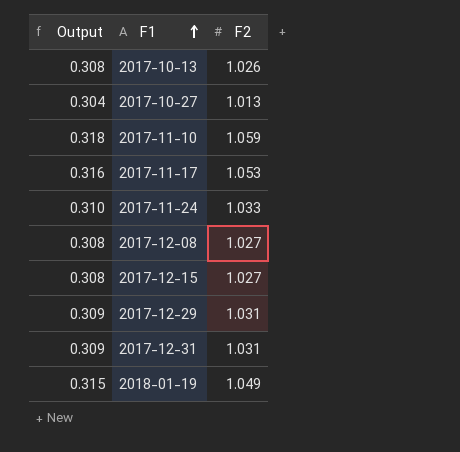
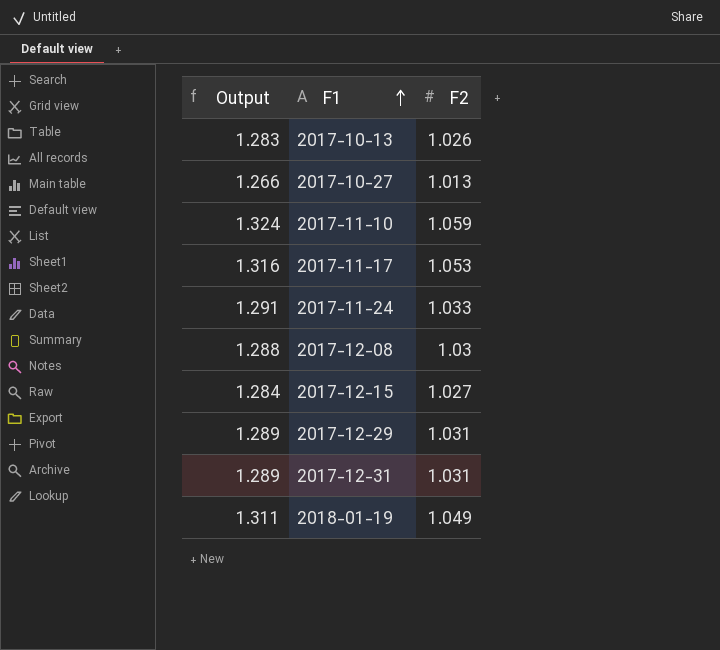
column Output | formula: [F2] * 0.3 -> [F2] * 1.25
2017-12-08 | F2: 1.027 -> 1.03

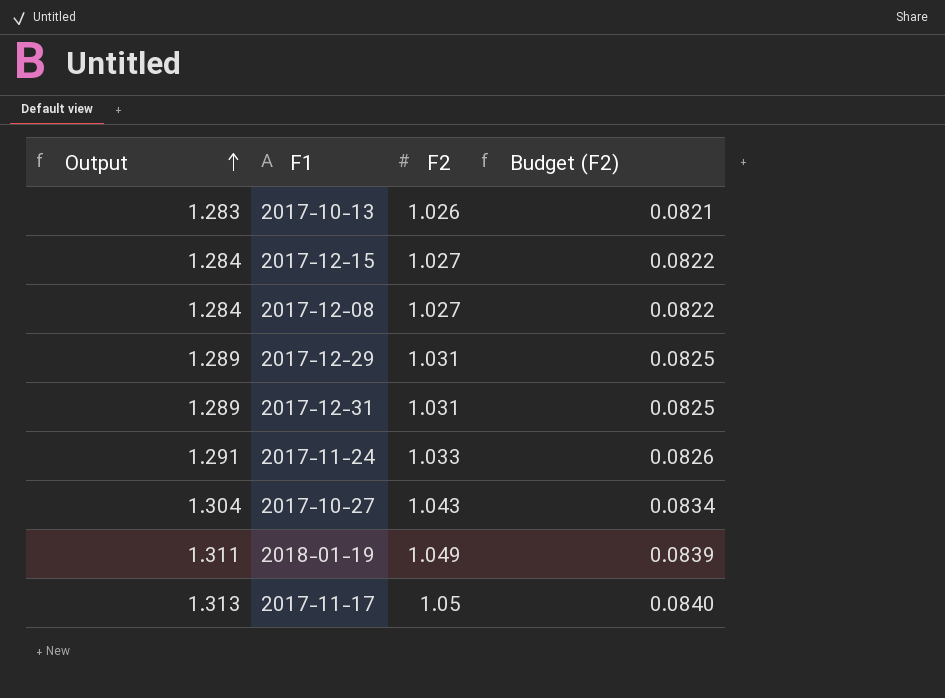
row order: F1 ascending -> Output ascending
column Budget (F2) | formula: none -> [F2] * 0.08
row 2017-11-10: 1.324 | 1.059 -> none
2017-12-08 | Output: 1.288 -> 1.284
2017-12-08 | F2: 1.03 -> 1.027
2017-10-27 | Output: 1.266 -> 1.304
2017-10-27 | F2: 1.013 -> 1.043
2017-11-17 | Output: 1.316 -> 1.313
2017-11-17 | F2: 1.053 -> 1.05

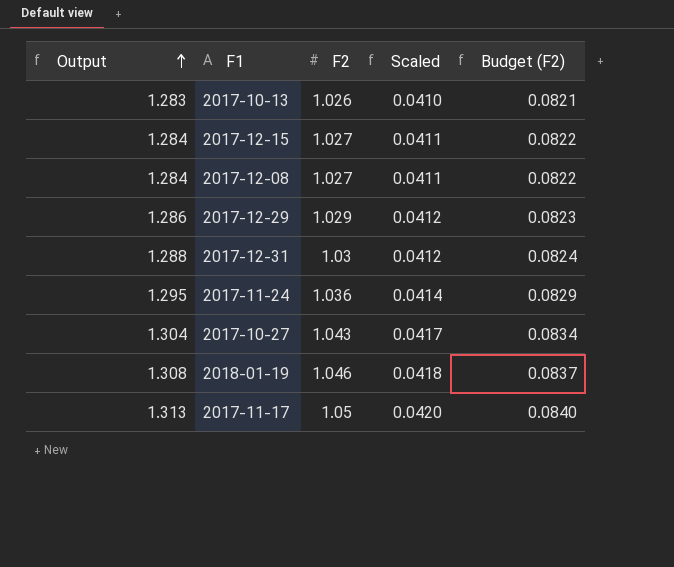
column Scaled | formula: none -> [F2] * 0.04
2017-12-29 | Output: 1.289 -> 1.286
2017-12-29 | F2: 1.031 -> 1.029
2017-12-29 | Budget (F2): 0.0825 -> 0.0823
2017-12-31 | Output: 1.289 -> 1.288
2017-12-31 | F2: 1.031 -> 1.03
2017-12-31 | Budget (F2): 0.0825 -> 0.0824
2017-11-24 | Output: 1.291 -> 1.295
2017-11-24 | F2: 1.033 -> 1.036
2017-11-24 | Budget (F2): 0.0826 -> 0.0829
2018-01-19 | Output: 1.311 -> 1.308
2018-01-19 | F2: 1.049 -> 1.046
2018-01-19 | Budget (F2): 0.0839 -> 0.0837

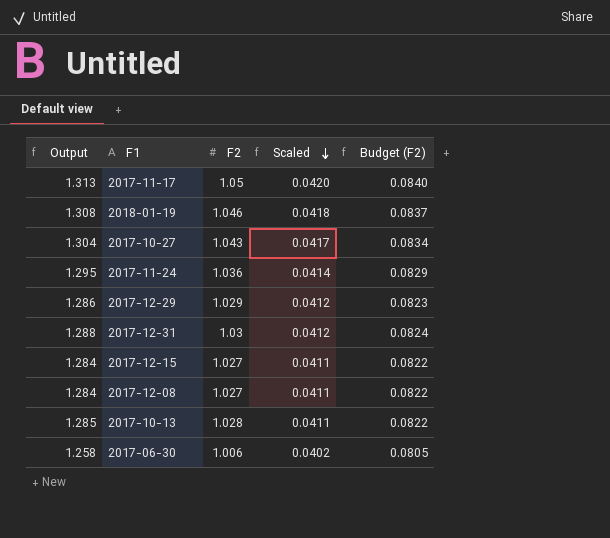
row order: Output ascending -> Scaled descending
2017-10-13 | Output: 1.283 -> 1.285
2017-10-13 | F2: 1.026 -> 1.028
2017-10-13 | Scaled: 0.0410 -> 0.0411
2017-10-13 | Budget (F2): 0.0821 -> 0.0822
row 2017-06-30: none -> 1.258 | 1.006 | 0.0402 | 0.0805

